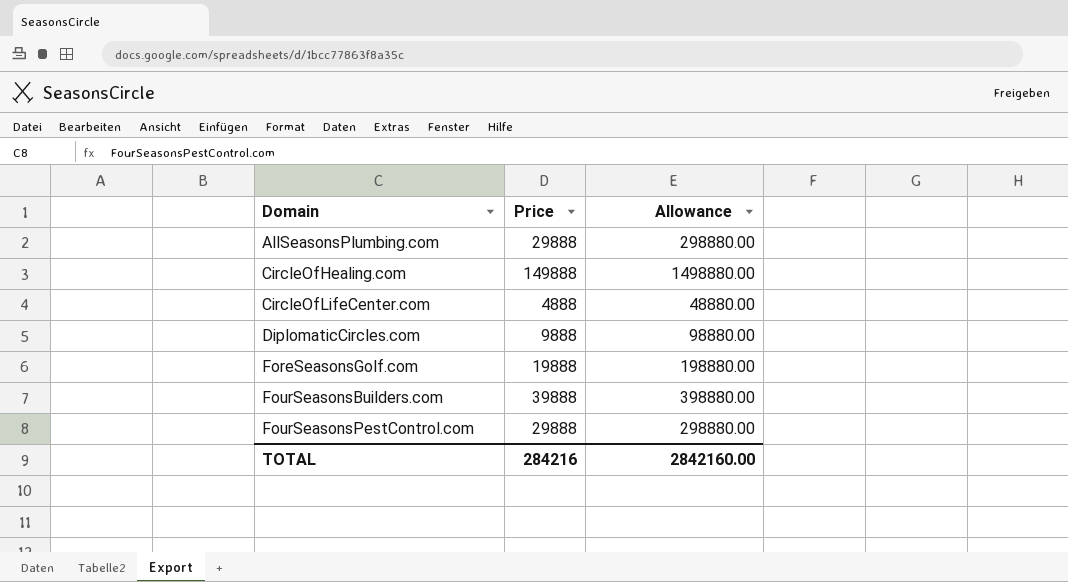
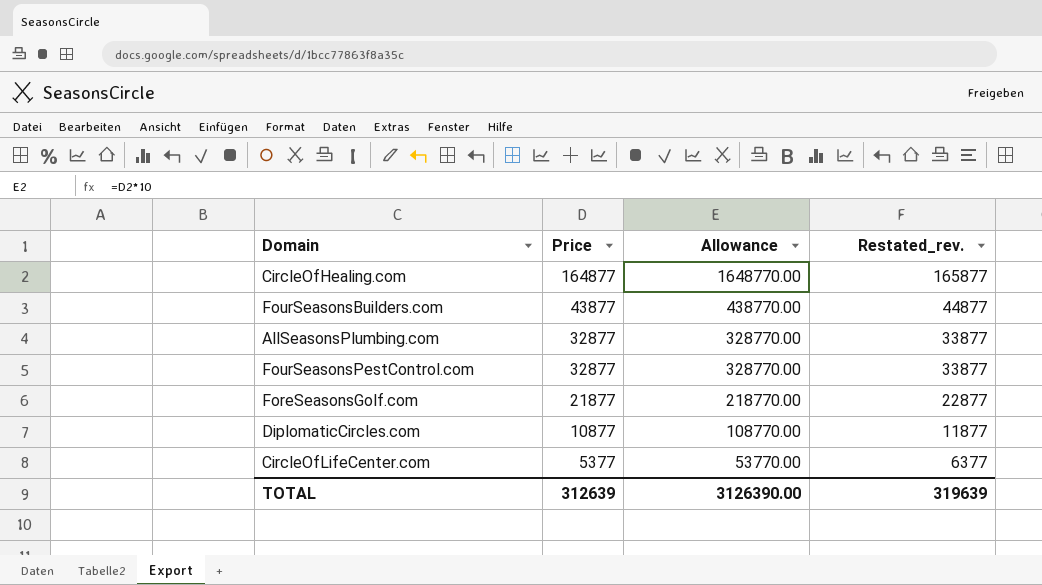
row order: Domain ascending -> Price descending
column Restated_rev. | formula: none -> [Price] + 1000
CircleOfHealing.com | Price: 149888 -> 164877
CircleOfHealing.com | Allowance: 1498880.00 -> 1648770.00
FourSeasonsBuilders.com | Price: 39888 -> 43877
FourSeasonsBuilders.com | Allowance: 398880.00 -> 438770.00
AllSeasonsPlumbing.com | Price: 29888 -> 32877
AllSeasonsPlumbing.com | Allowance: 298880.00 -> 328770.00
FourSeasonsPestControl.com | Price: 29888 -> 32877
FourSeasonsPestControl.com | Allowance: 298880.00 -> 328770.00
ForeSeasonsGolf.com | Price: 19888 -> 21877
ForeSeasonsGolf.com | Allowance: 198880.00 -> 218770.00
DiplomaticCircles.com | Price: 9888 -> 10877
DiplomaticCircles.com | Allowance: 98880.00 -> 108770.00
CircleOfLifeCenter.com | Price: 4888 -> 5377
CircleOfLifeCenter.com | Allowance: 48880.00 -> 53770.00
TOTAL | Price: 284216 -> 312639
TOTAL | Allowance: 2842160.00 -> 3126390.00

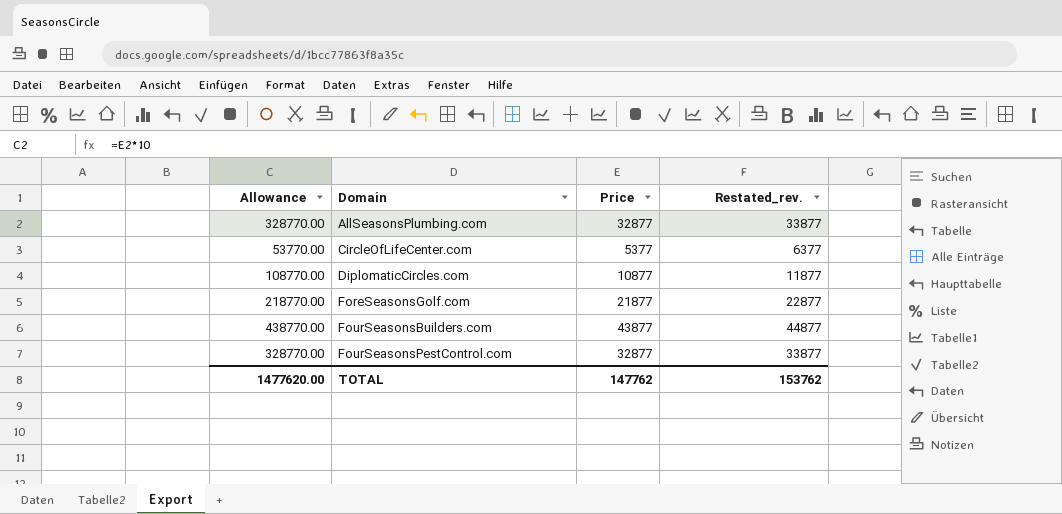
row order: Price descending -> Domain ascending
column Allowance | position: 3 -> 1
row CircleOfHealing.com: 164877 | 1648770.00 | 165877 -> none
TOTAL | Allowance: 3126390.00 -> 1477620.00
TOTAL | Price: 312639 -> 147762
TOTAL | Restated_rev.: 319639 -> 153762

